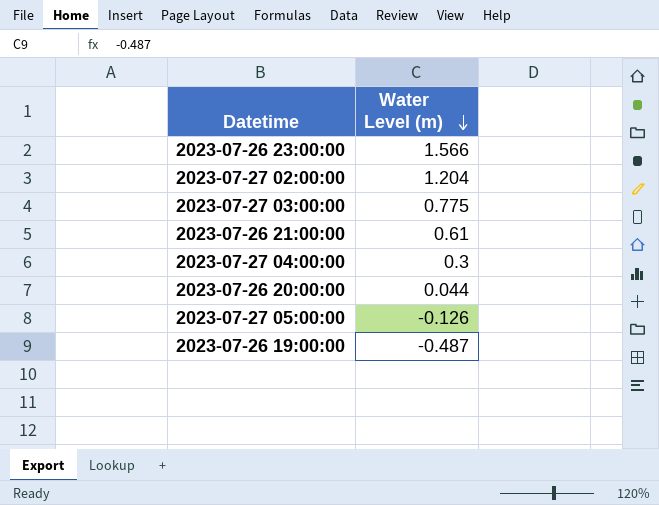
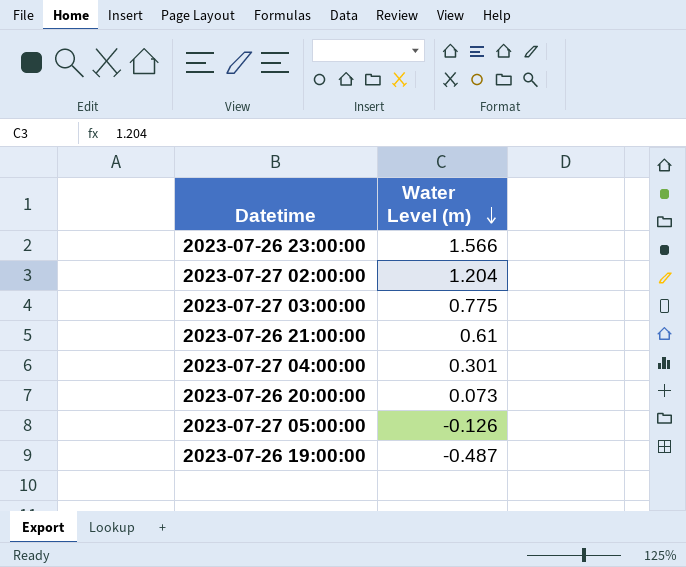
2023-07-27 04:00:00 | Water Level (m): 0.3 -> 0.301
2023-07-26 20:00:00 | Water Level (m): 0.044 -> 0.073

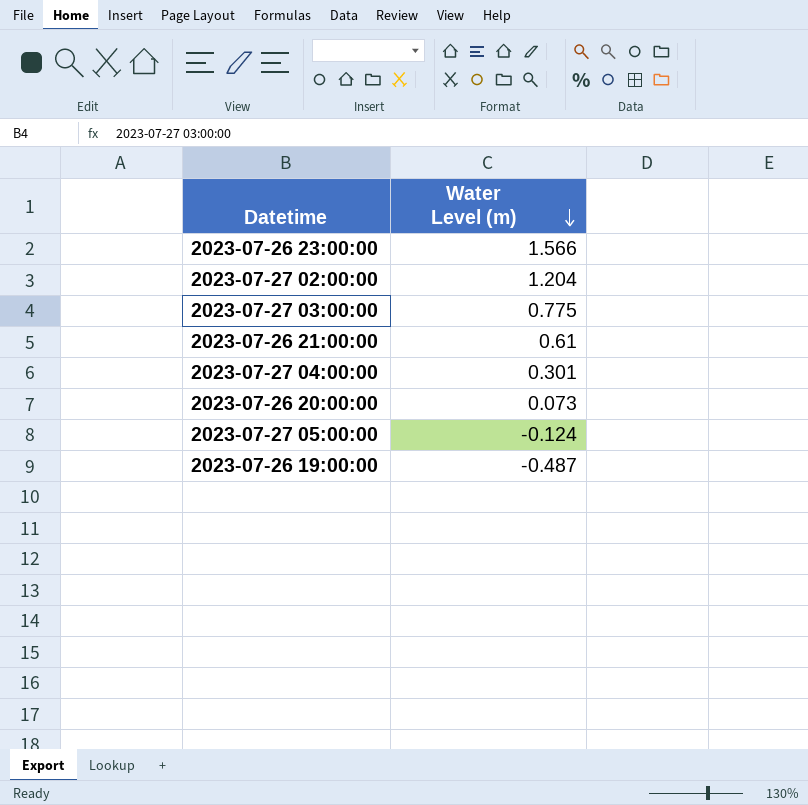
2023-07-27 05:00:00 | Water Level (m): -0.126 -> -0.124

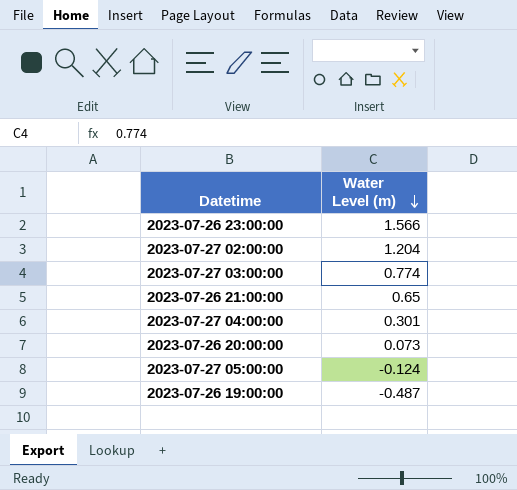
2023-07-27 03:00:00 | Water Level (m): 0.775 -> 0.774
2023-07-26 21:00:00 | Water Level (m): 0.61 -> 0.65

